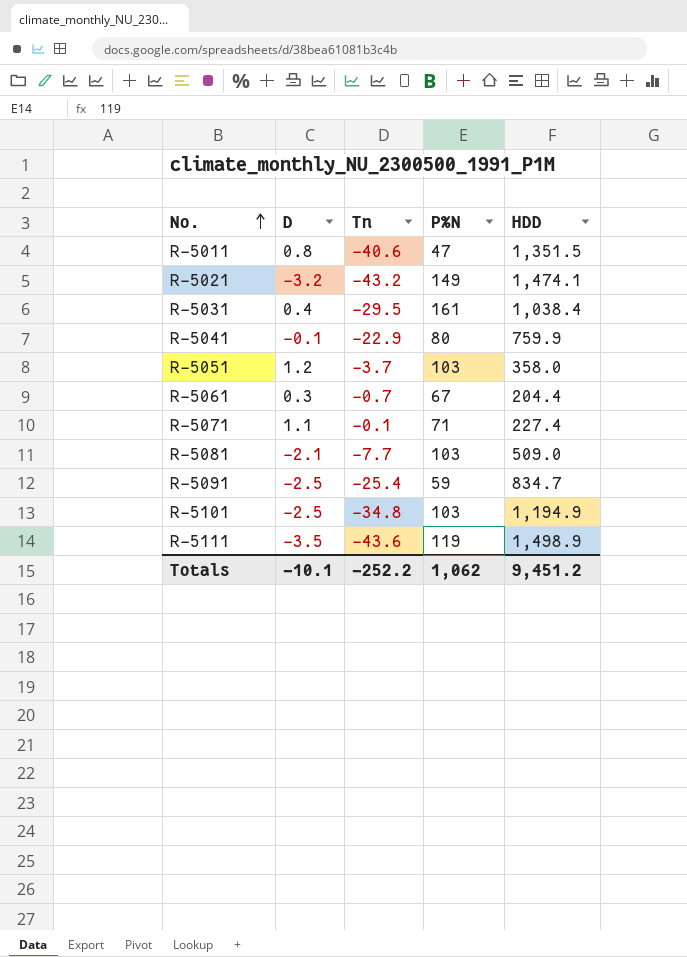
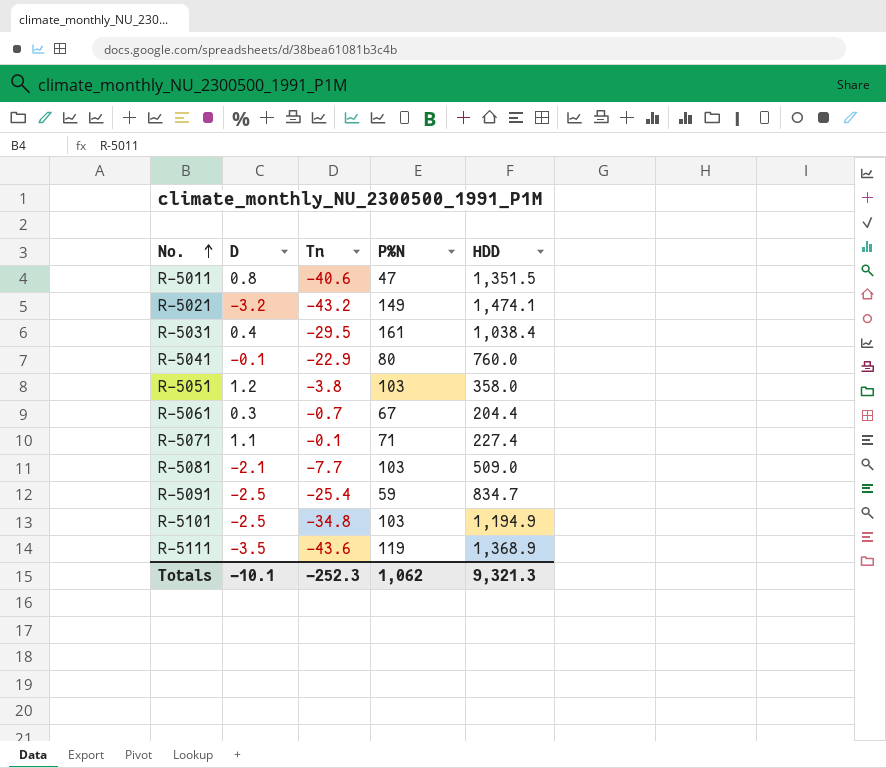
R-5041 | HDD: 759.9 -> 760.0
R-5051 | Tn: -3.7 -> -3.8
R-5111 | HDD: 1,498.9 -> 1,368.9
Totals | Tn: -252.2 -> -252.3
Totals | HDD: 9,451.2 -> 9,321.3

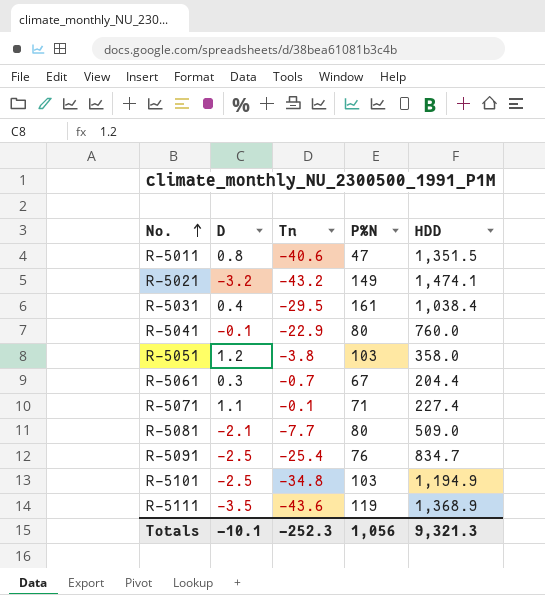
R-5081 | P%N: 103 -> 80
R-5091 | P%N: 59 -> 76
Totals | P%N: 1,062 -> 1,056

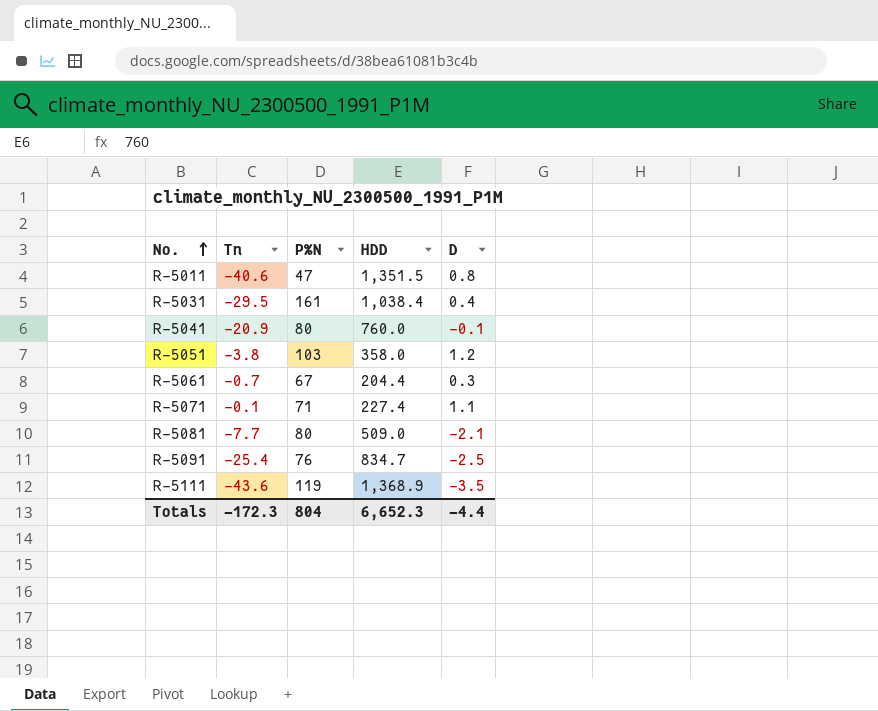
column D | position: 2 -> 5
row R-5021: -3.2 | -43.2 | 149 | 1,474.1 -> none
row R-5101: -2.5 | -34.8 | 103 | 1,194.9 -> none
R-5041 | Tn: -22.9 -> -20.9
Totals | Tn: -252.3 -> -172.3
Totals | P%N: 1,056 -> 804
Totals | HDD: 9,321.3 -> 6,652.3
Totals | D: -10.1 -> -4.4

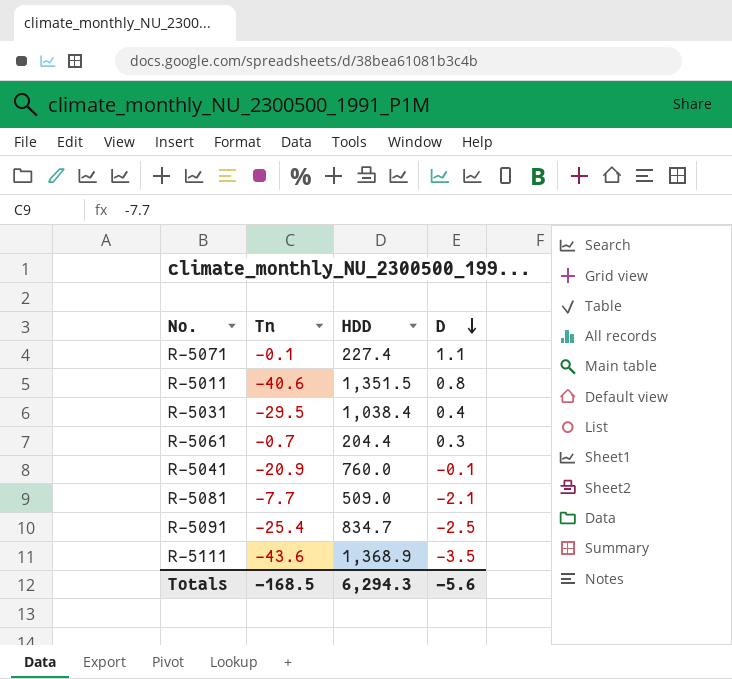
row order: No. ascending -> D descending
column P%N | position: 3 -> none
row R-5051: -3.8 | 103 | 358.0 | 1.2 -> none
Totals | Tn: -172.3 -> -168.5
Totals | HDD: 6,652.3 -> 6,294.3
Totals | D: -4.4 -> -5.6

